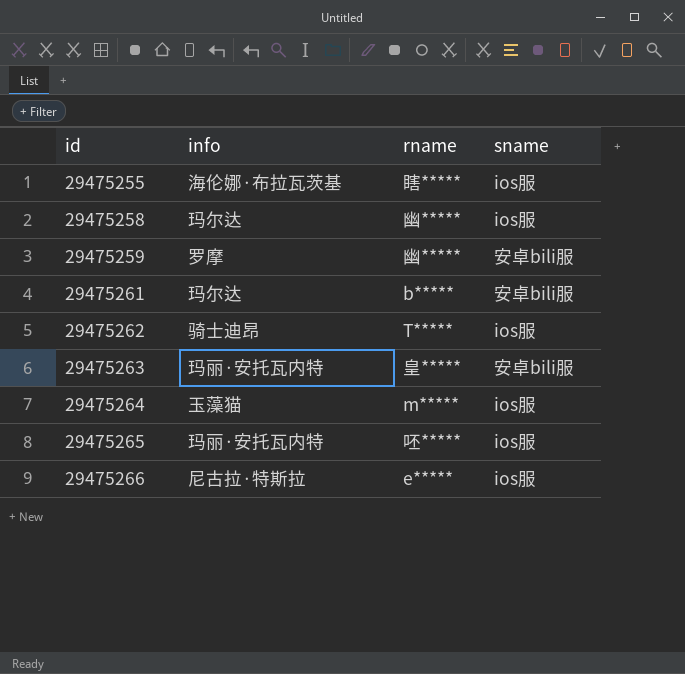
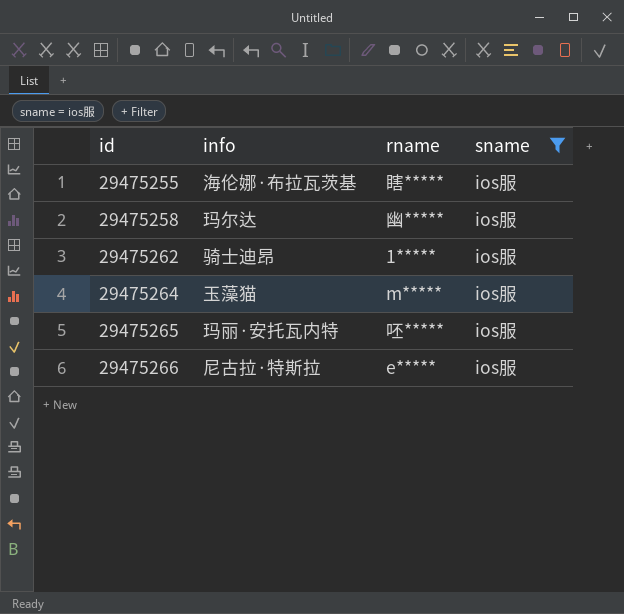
filter: none -> sname = ios服
29475262 | rname: T***** -> 1*****

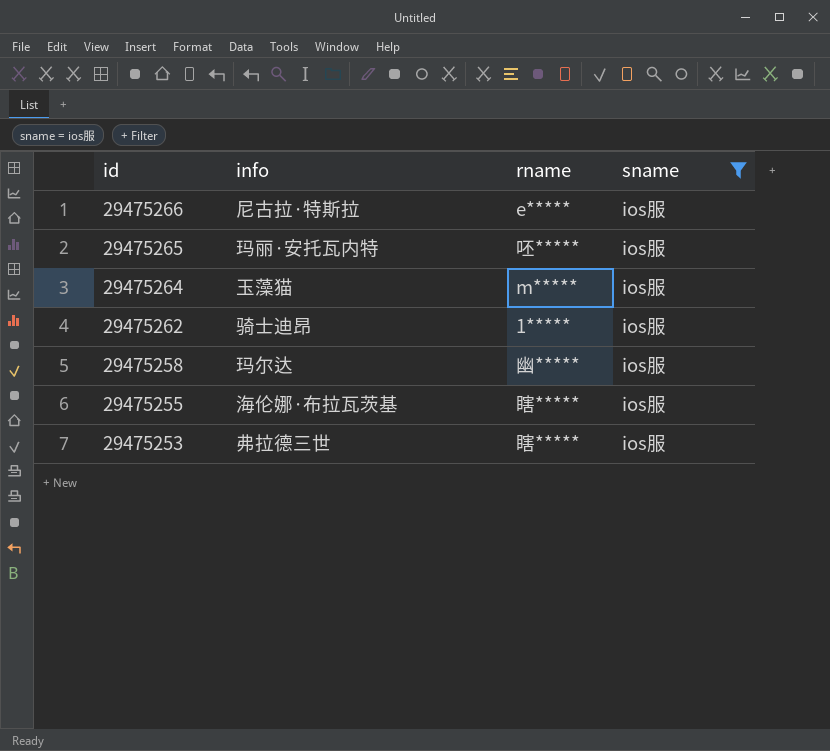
row order: id ascending -> id descending
row 29475253: none -> 弗拉德三世 | 瞎***** | ios服

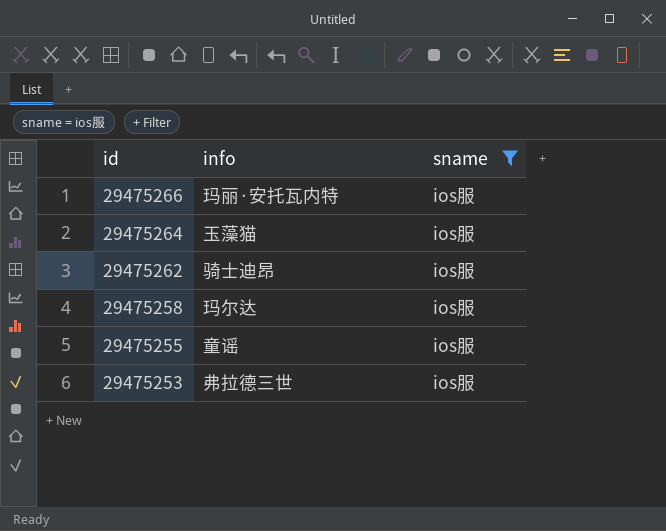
column rname | position: 3 -> none
row 29475265: 玛丽·安托瓦内特 | 呸***** | ios服 -> none
29475266 | info: 尼古拉·特斯拉 -> 玛丽·安托瓦内特
29475255 | info: 海伦娜·布拉瓦茨基 -> 童谣

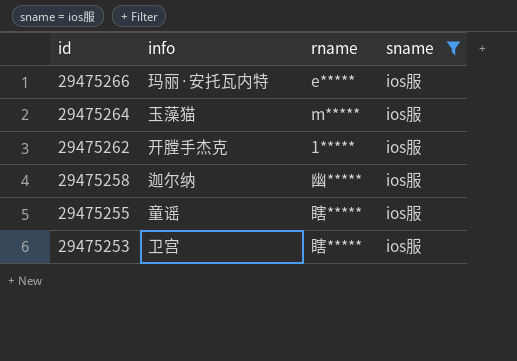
column rname | position: none -> 3
29475262 | info: 骑士迪昂 -> 开膛手杰克
29475258 | info: 玛尔达 -> 迦尔纳
29475253 | info: 弗拉德三世 -> 卫宫

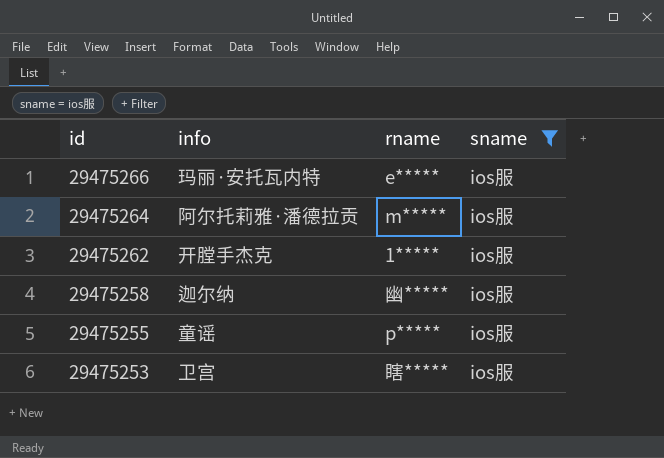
29475264 | info: 玉藻猫 -> 阿尔托莉雅·潘德拉贡
29475255 | rname: 瞎***** -> p*****

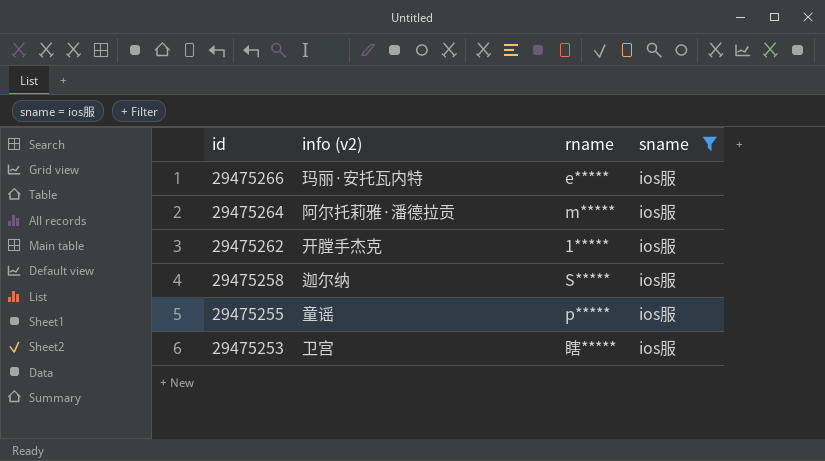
column name: info -> info (v2)
29475258 | rname: 幽***** -> S*****

